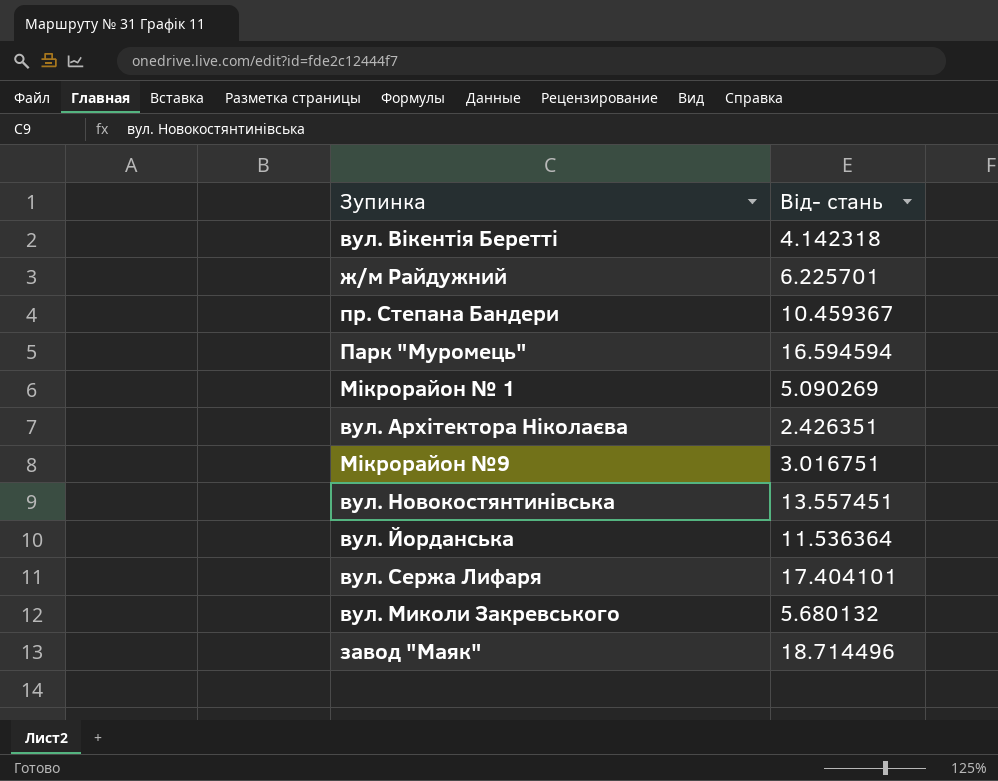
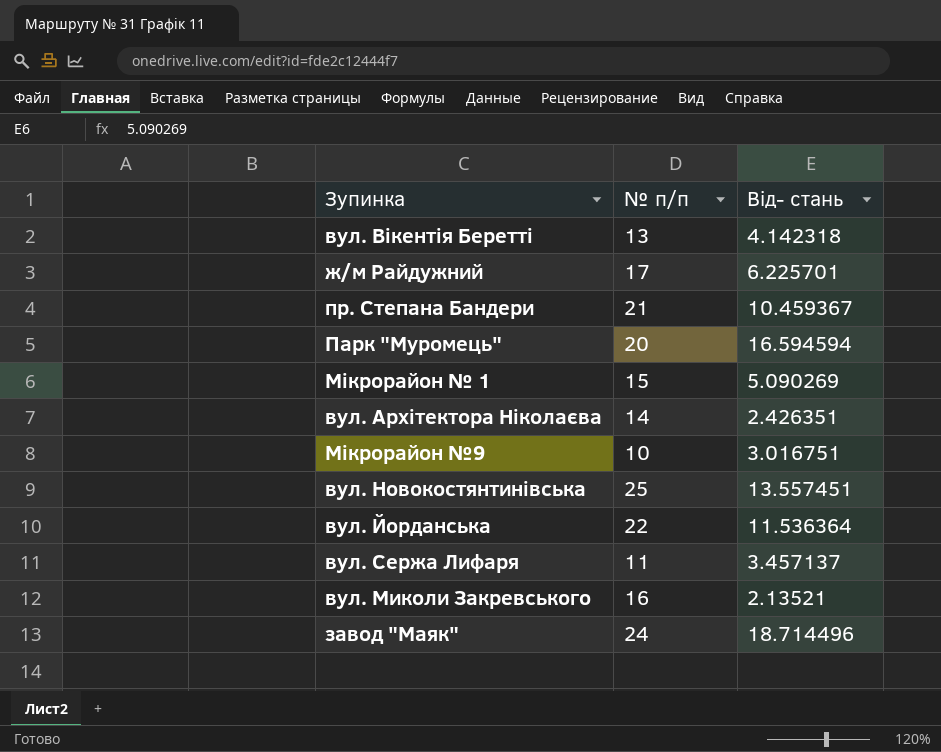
column № п/п | position: none -> 2
вул. Сержа Лифаря | Від- стань: 17.404101 -> 3.457137
вул. Миколи Закревського | Від- стань: 5.680132 -> 2.13521

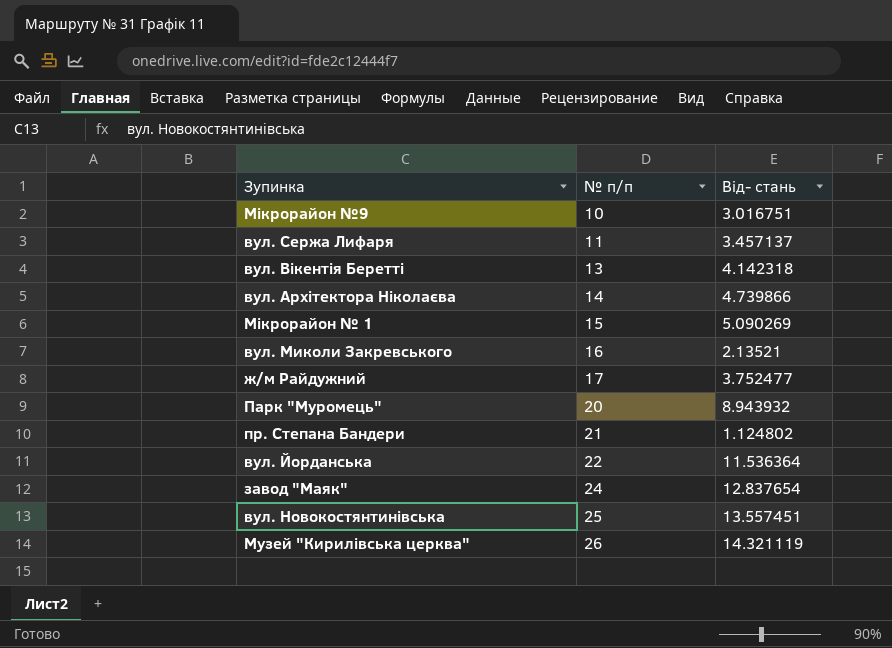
row order: none -> № п/п ascending
вул. Архітектора Ніколаєва | Від- стань: 2.426351 -> 4.739866
ж/м Райдужний | Від- стань: 6.225701 -> 3.752477
Парк "Муромець" | Від- стань: 16.594594 -> 8.943932
пр. Степана Бандери | Від- стань: 10.459367 -> 1.124802
завод "Маяк" | Від- стань: 18.714496 -> 12.837654
row Музей "Кирилівська церква": none -> 26 | 14.321119

